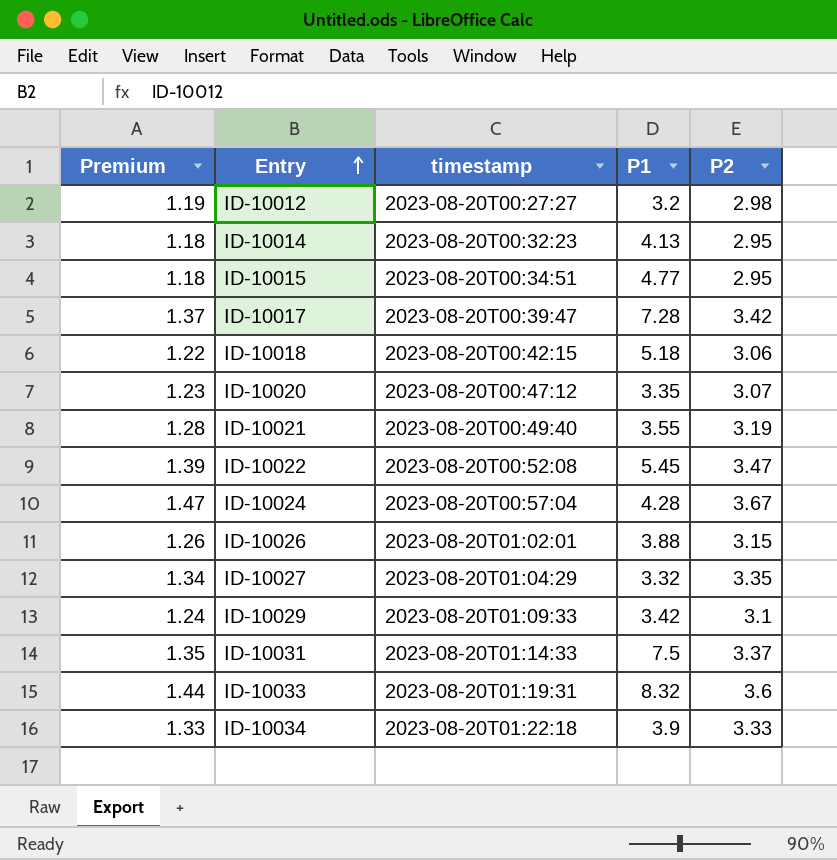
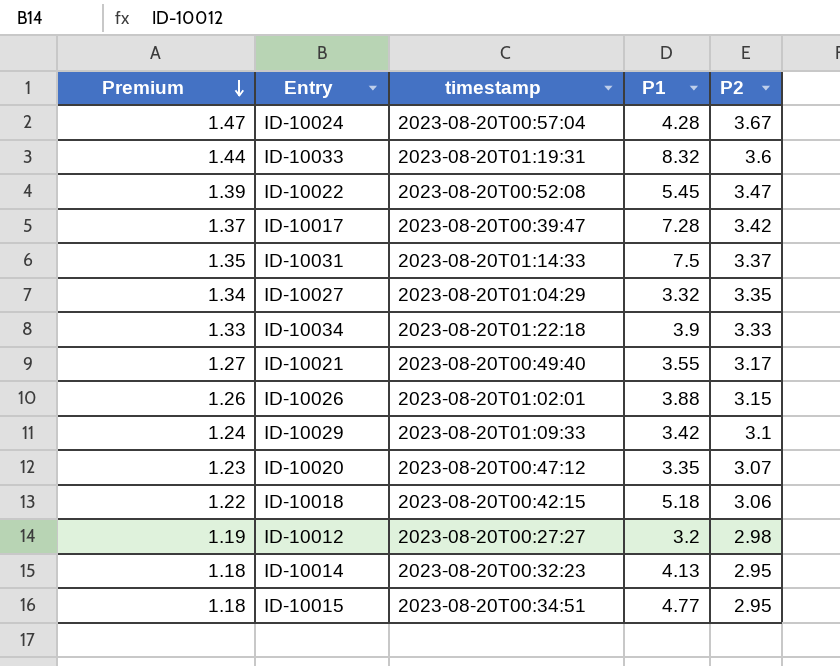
row order: Entry ascending -> Premium descending
ID-10021 | Premium: 1.28 -> 1.27
ID-10021 | P2: 3.19 -> 3.17

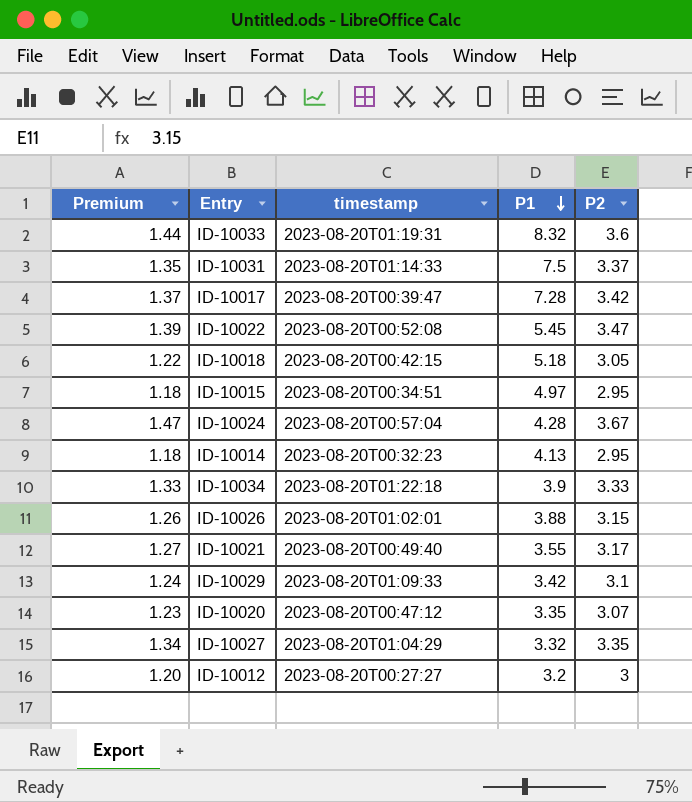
row order: Premium descending -> P1 descending
ID-10018 | P2: 3.06 -> 3.05
ID-10015 | P1: 4.77 -> 4.97
ID-10012 | Premium: 1.19 -> 1.20
ID-10012 | P2: 2.98 -> 3

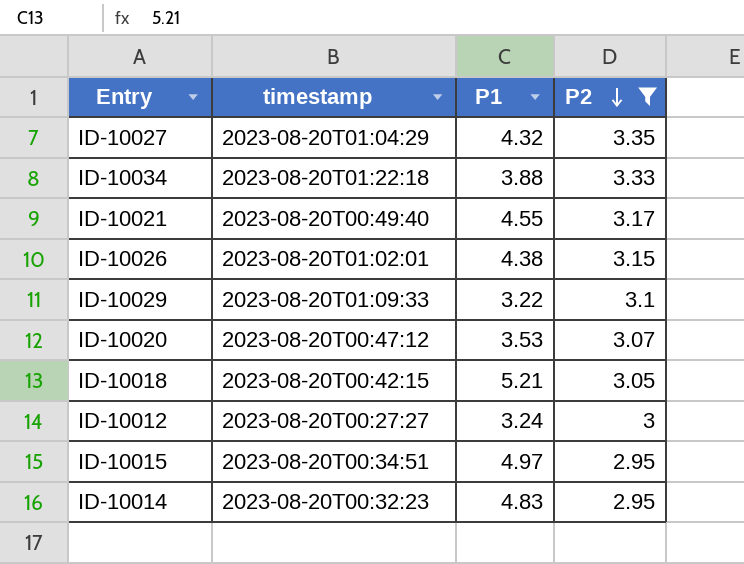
filter: none -> P2 <= 3.35
row order: P1 descending -> P2 descending
column Premium | formula: [P2] * 0.4 -> none
ID-10027 | P1: 3.32 -> 4.32
ID-10034 | P1: 3.9 -> 3.88
ID-10021 | P1: 3.55 -> 4.55
ID-10026 | P1: 3.88 -> 4.38
ID-10029 | P1: 3.42 -> 3.22
ID-10020 | P1: 3.35 -> 3.53
ID-10018 | P1: 5.18 -> 5.21
ID-10012 | P1: 3.2 -> 3.24
ID-10014 | P1: 4.13 -> 4.83

